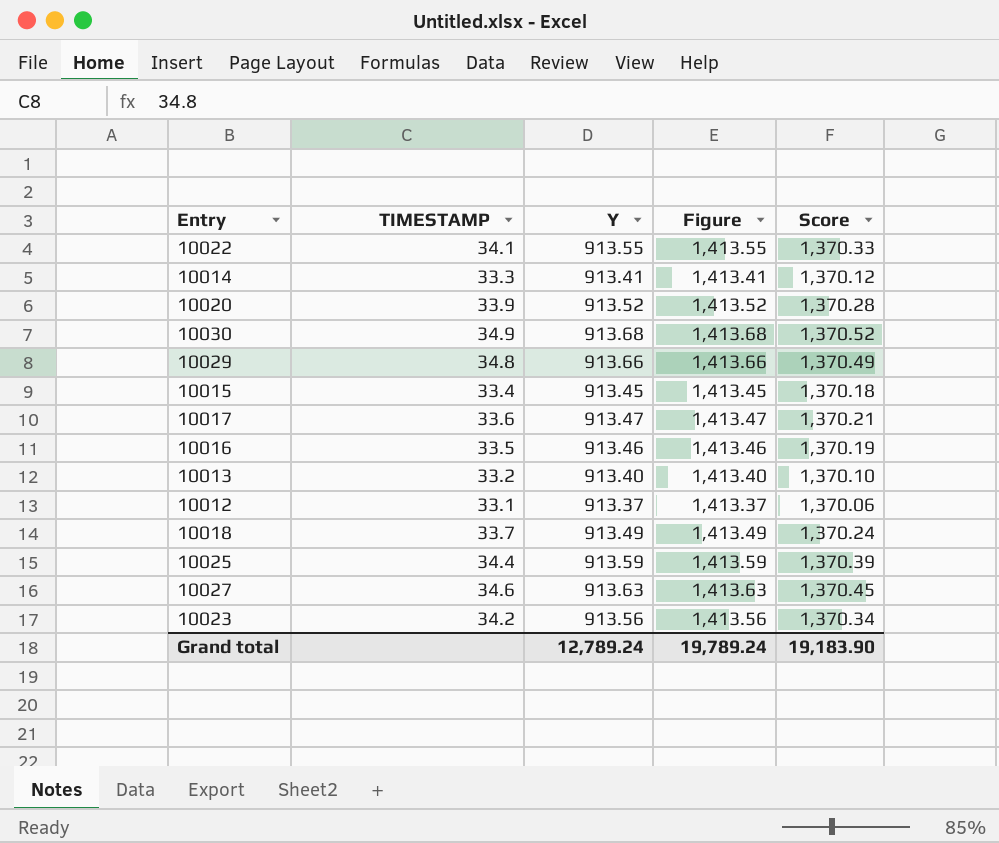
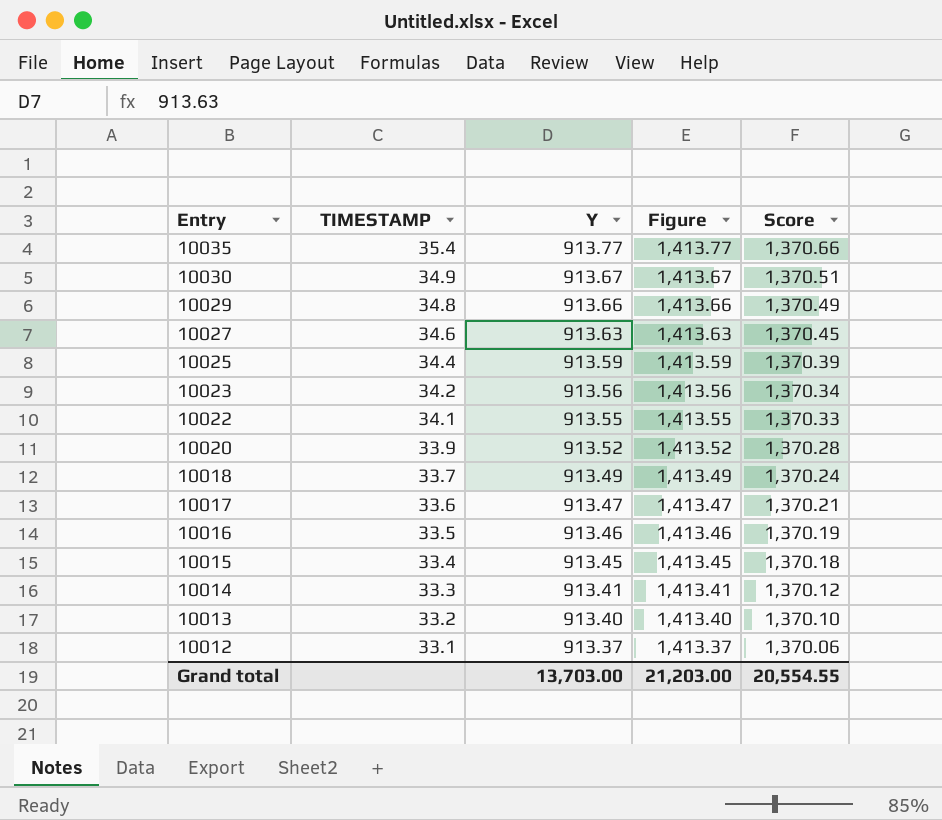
row order: none -> Entry descending
row 10035: none -> 35.4 | 913.77 | 1,413.77 | 1,370.66
10030 | Y: 913.68 -> 913.67
10030 | Figure: 1,413.68 -> 1,413.67
10030 | Score: 1,370.52 -> 1,370.51
Grand total | Y: 12,789.24 -> 13,703.00
Grand total | Figure: 19,789.24 -> 21,203.00
Grand total | Score: 19,183.90 -> 20,554.55

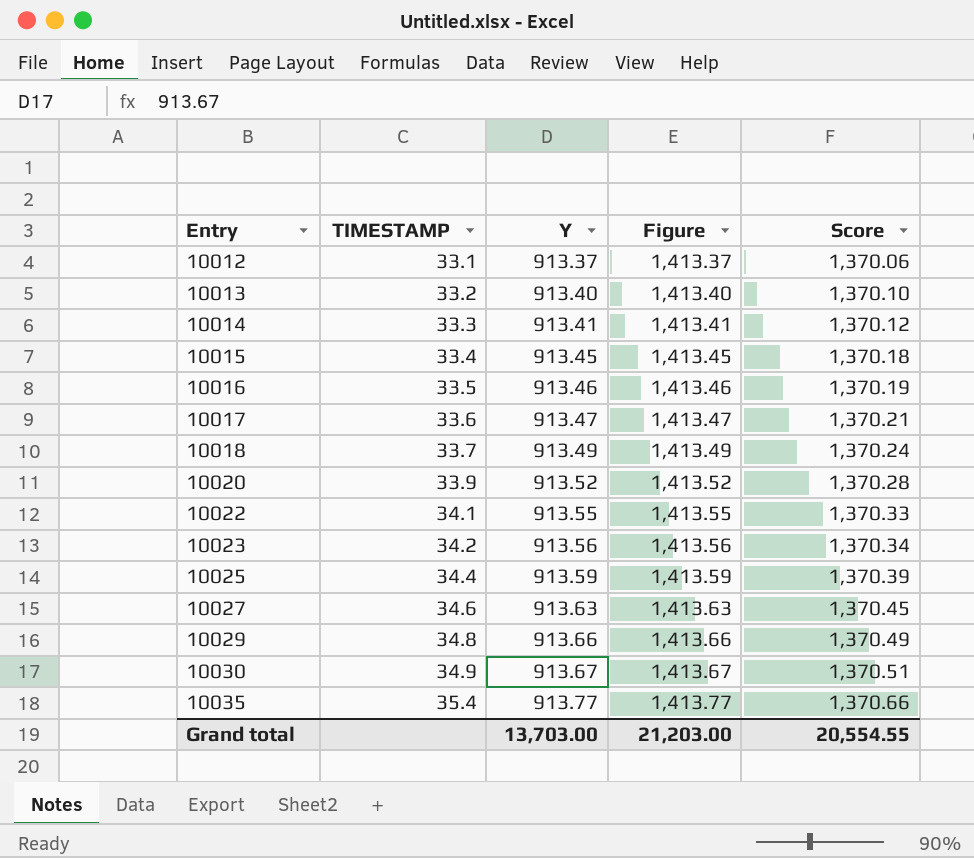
row order: Entry descending -> Entry ascending

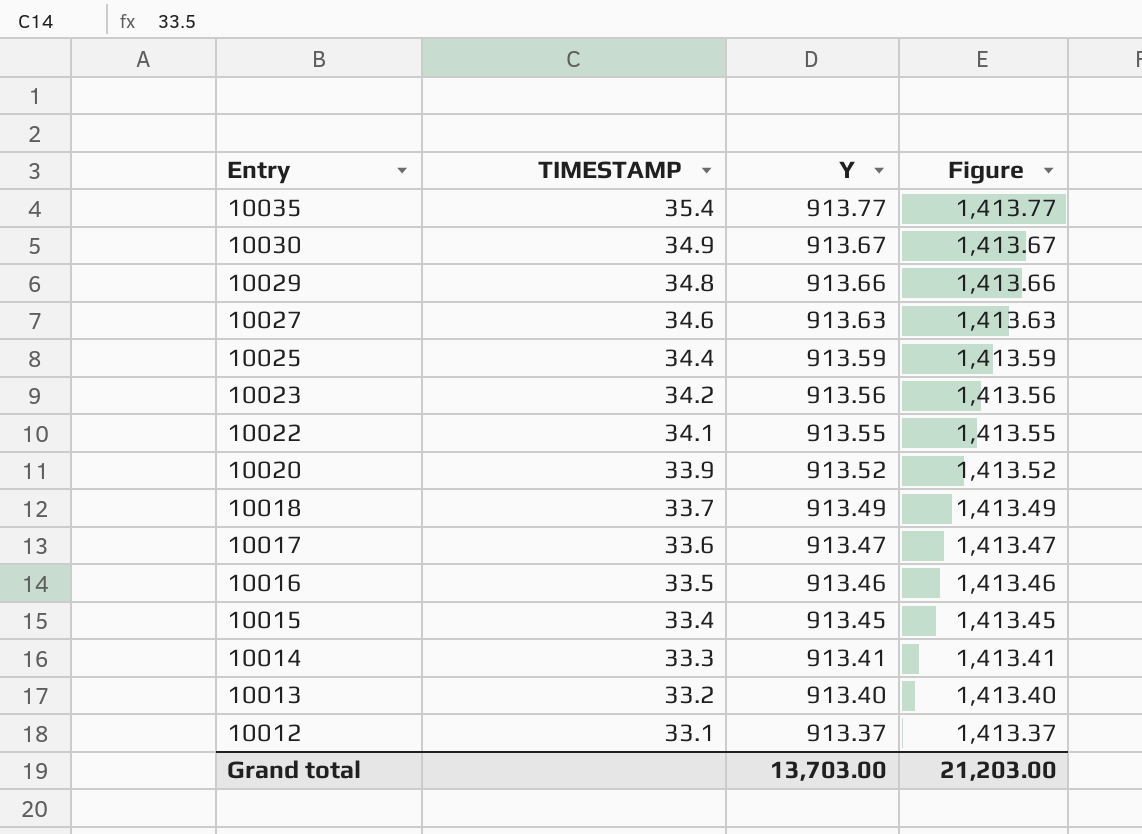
row order: Entry ascending -> Entry descending
column Score | formula: [Y] * 1.5 -> none

